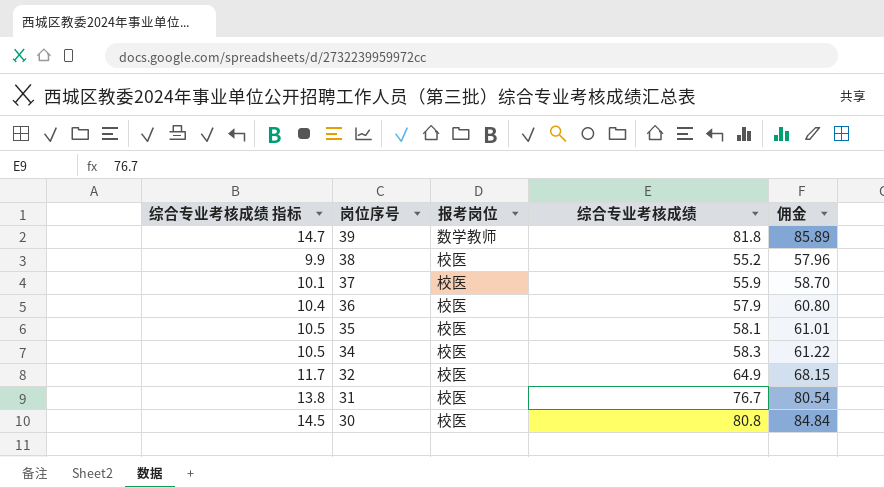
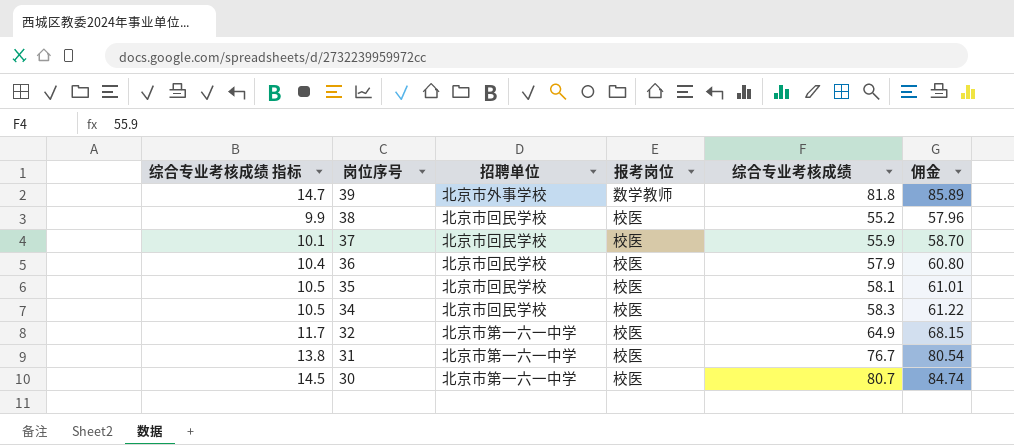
column 招聘单位 | position: none -> 3
30 | 综合专业考核成绩: 80.8 -> 80.7
30 | 佣金: 84.84 -> 84.74

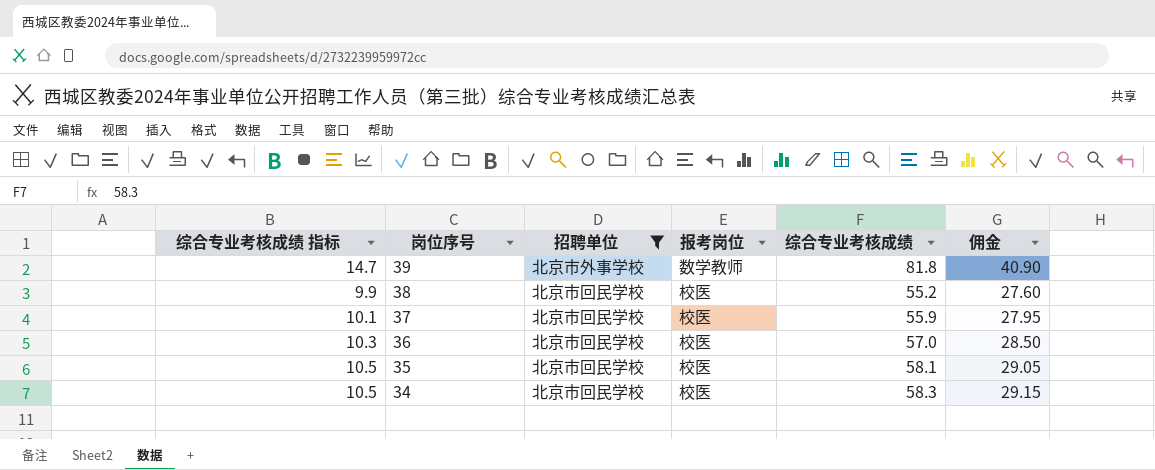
filter: none -> 招聘单位 != 北京市第一六一中学
column 佣金 | formula: [综合专业考核成绩] * 1.05 -> [综合专业考核成绩] * 0.5
36 | 综合专业考核成绩 指标: 10.4 -> 10.3
36 | 综合专业考核成绩: 57.9 -> 57.0

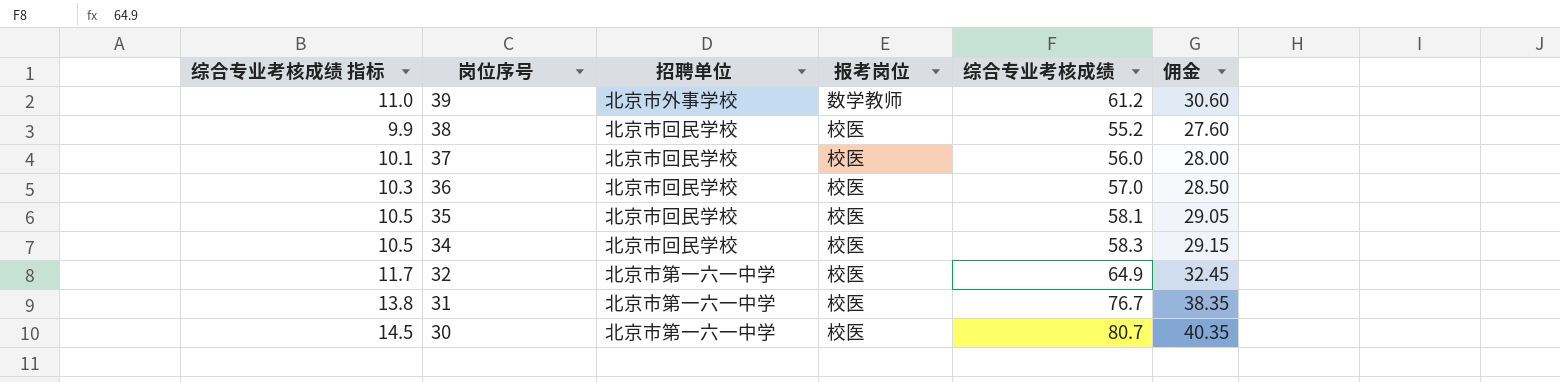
filter: 招聘单位 != 北京市第一六一中学 -> none
39 | 综合专业考核成绩 指标: 14.7 -> 11.0
39 | 综合专业考核成绩: 81.8 -> 61.2
39 | 佣金: 40.90 -> 30.60
37 | 综合专业考核成绩: 55.9 -> 56.0
37 | 佣金: 27.95 -> 28.00

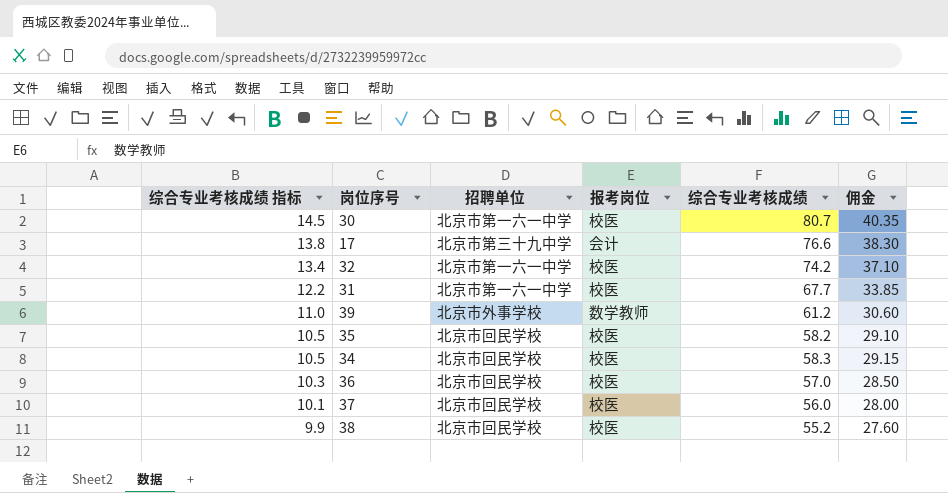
row order: 岗位序号 descending -> 综合专业考核成绩 指标 descending
row 17: none -> 13.8 | 北京市第三十九中学 | 会计 | 76.6 | 38.30
32 | 综合专业考核成绩 指标: 11.7 -> 13.4
32 | 综合专业考核成绩: 64.9 -> 74.2
32 | 佣金: 32.45 -> 37.10
31 | 综合专业考核成绩 指标: 13.8 -> 12.2
31 | 综合专业考核成绩: 76.7 -> 67.7
31 | 佣金: 38.35 -> 33.85
35 | 综合专业考核成绩: 58.1 -> 58.2
35 | 佣金: 29.05 -> 29.10

